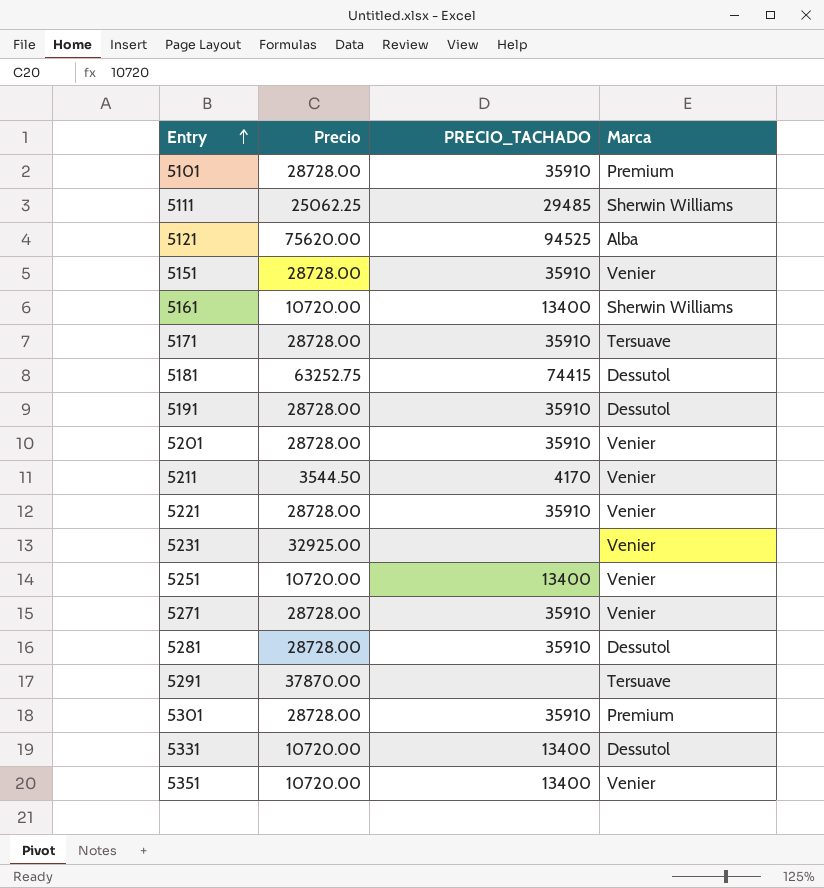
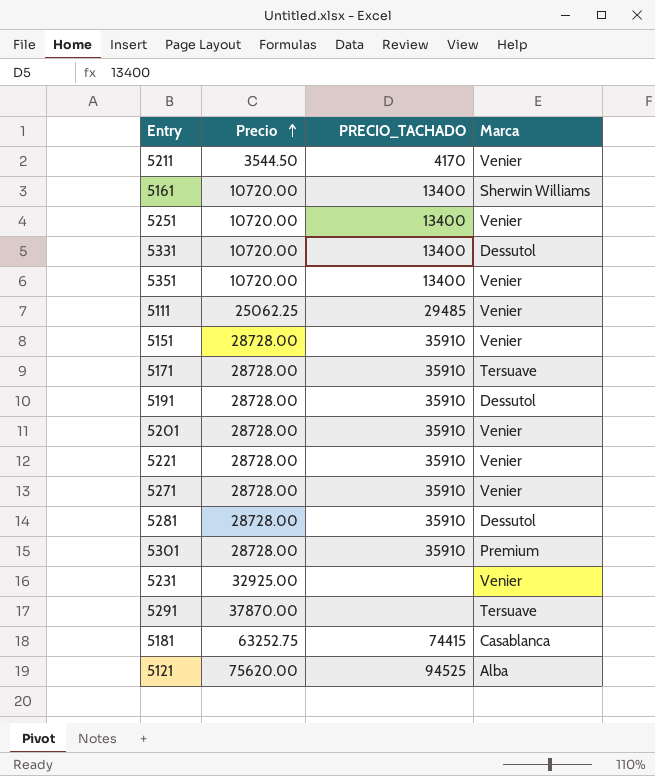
row order: Entry ascending -> Precio ascending
row 5101: 28728.00 | 35910 | Premium -> none
5111 | Marca: Sherwin Williams -> Venier
5181 | Marca: Dessutol -> Casablanca

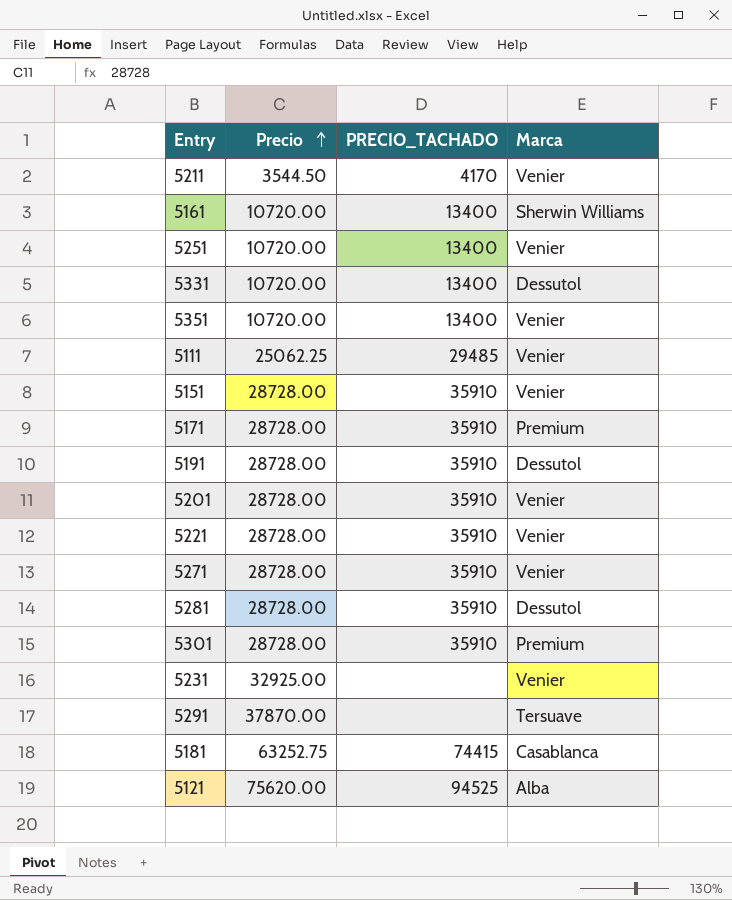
5171 | Marca: Tersuave -> Premium

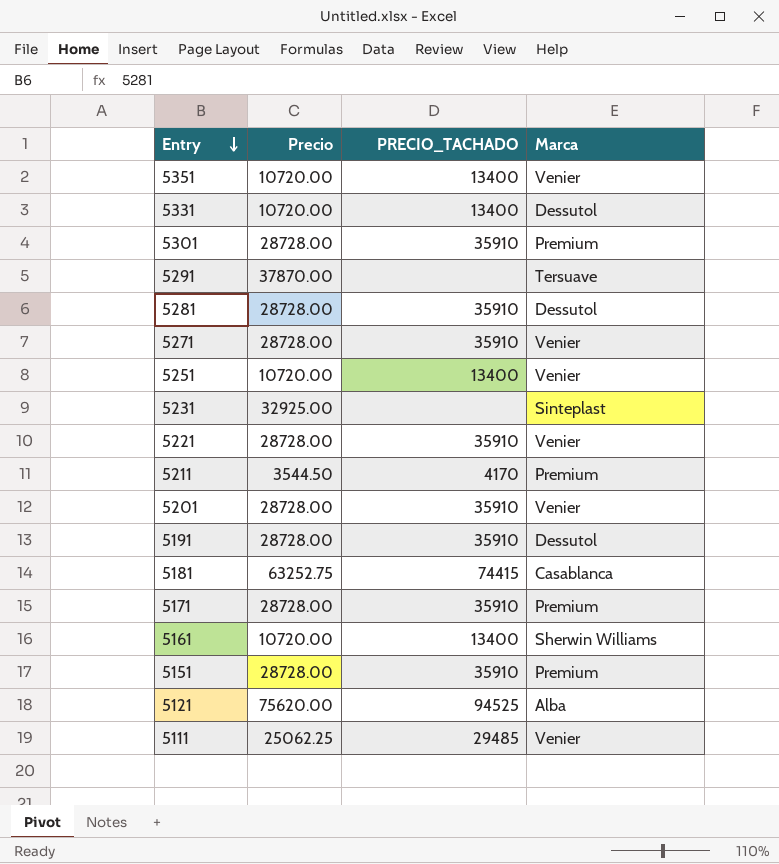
row order: Precio ascending -> Entry descending
5231 | Marca: Venier -> Sinteplast
5211 | Marca: Venier -> Premium
5151 | Marca: Venier -> Premium

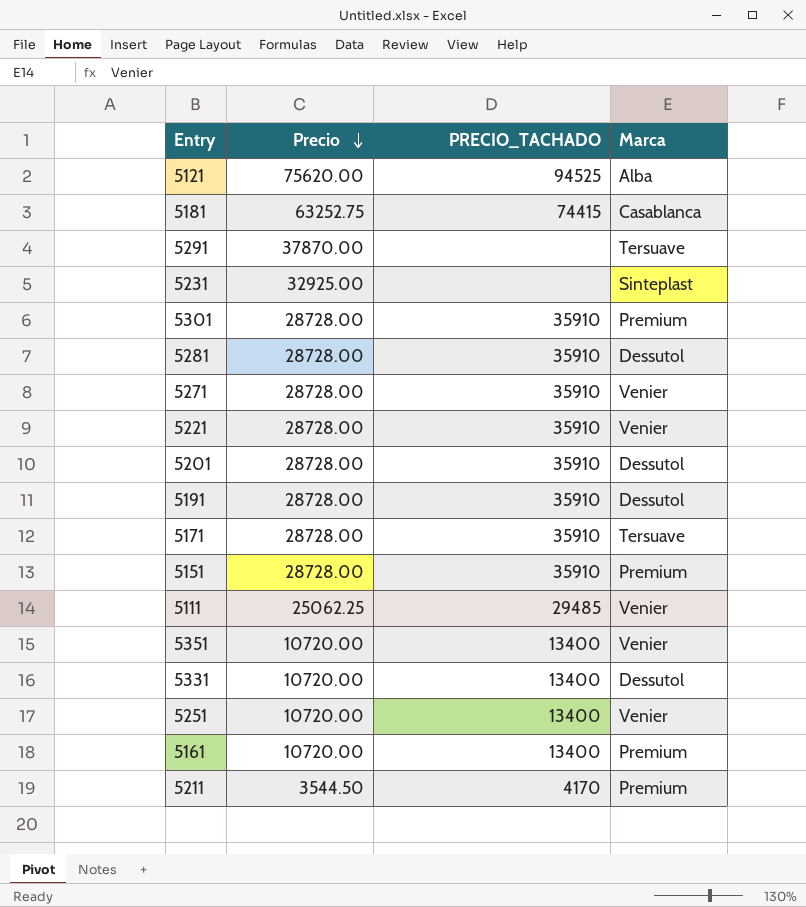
row order: Entry descending -> Precio descending
5201 | Marca: Venier -> Dessutol
5171 | Marca: Premium -> Tersuave
5161 | Marca: Sherwin Williams -> Premium

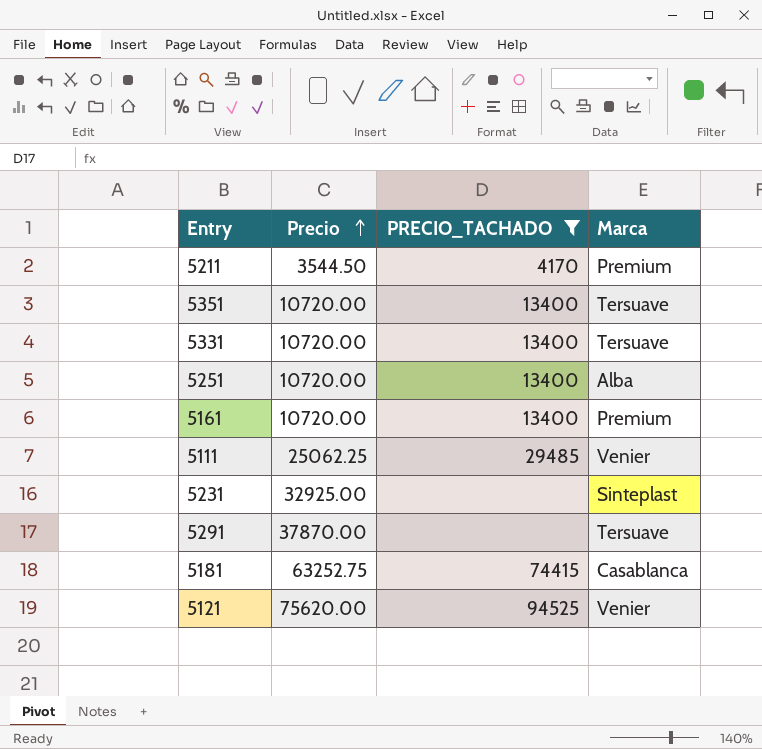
filter: none -> PRECIO_TACHADO != 35910
row order: Precio descending -> Precio ascending
5351 | Marca: Venier -> Tersuave
5331 | Marca: Dessutol -> Tersuave
5251 | Marca: Venier -> Alba
5121 | Marca: Alba -> Venier

